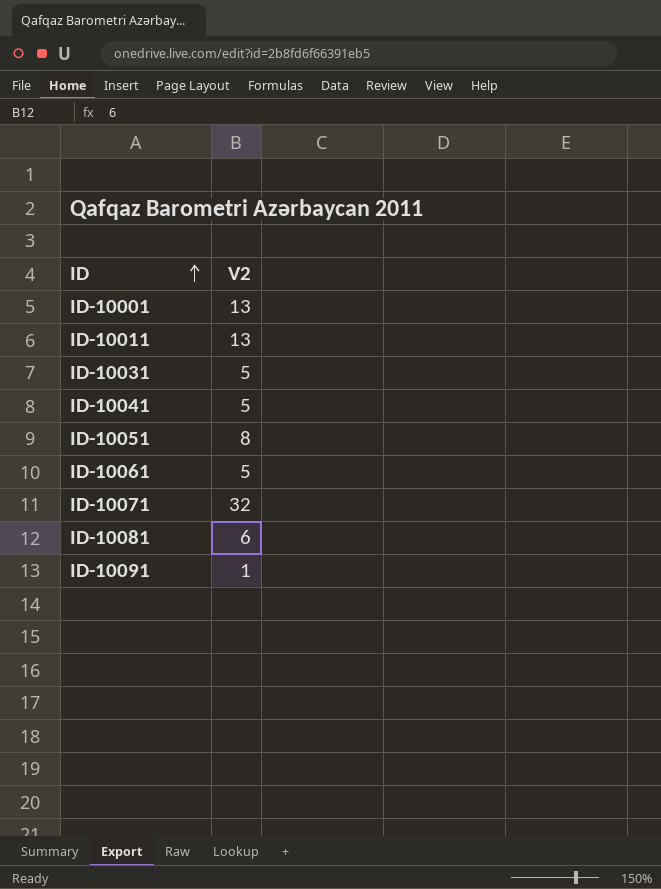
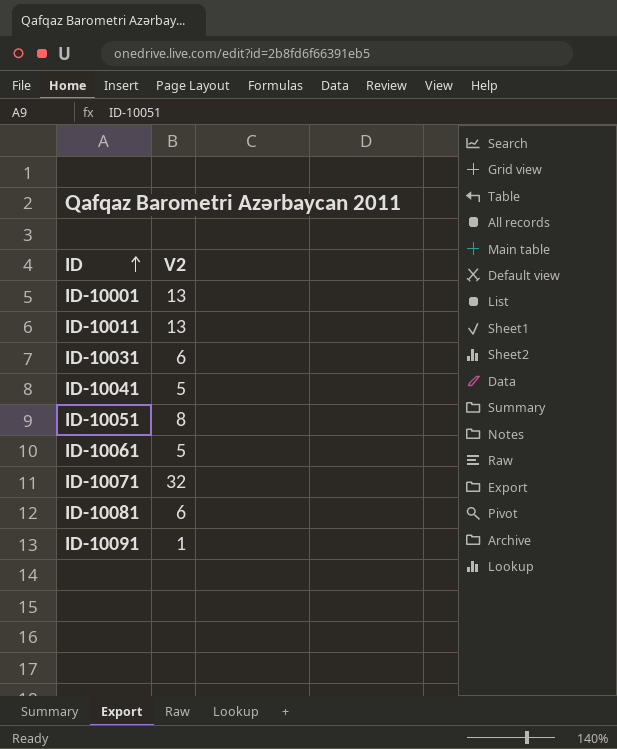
ID-10031 | V2: 5 -> 6

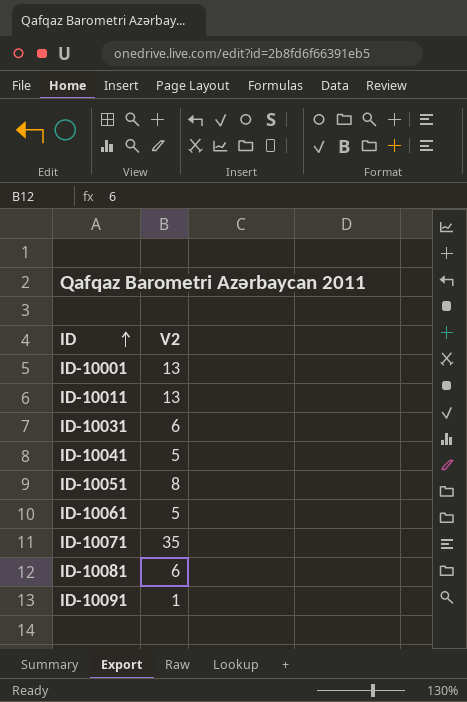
ID-10071 | V2: 32 -> 35

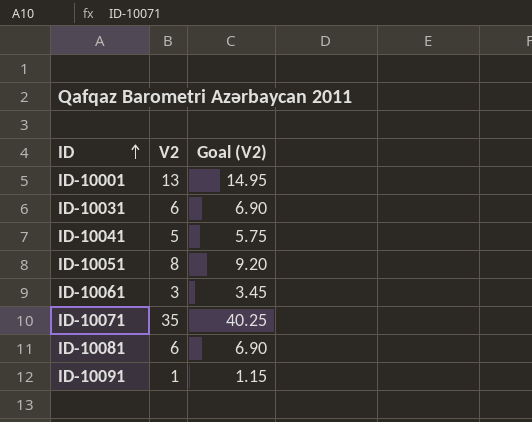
column Goal (V2) | formula: none -> [V2] * 1.15
row ID-10011: 13 -> none
ID-10061 | V2: 5 -> 3

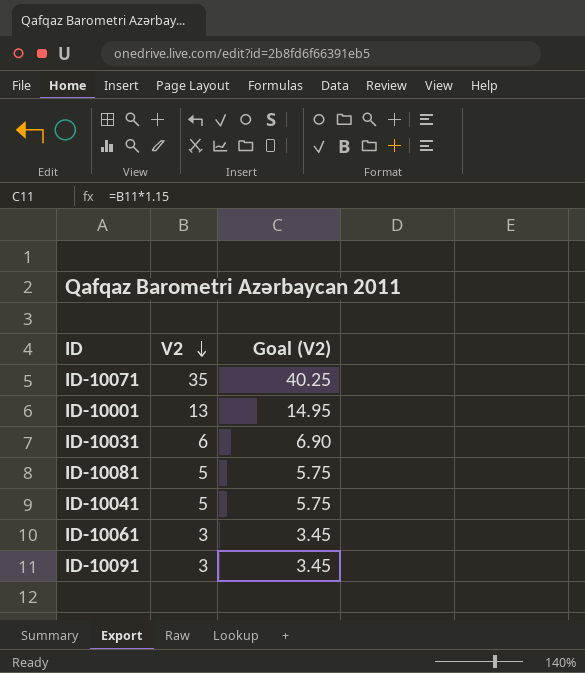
row order: ID ascending -> V2 descending
row ID-10051: 8 | 9.20 -> none
ID-10081 | V2: 6 -> 5
ID-10081 | Goal (V2): 6.90 -> 5.75
ID-10091 | V2: 1 -> 3
ID-10091 | Goal (V2): 1.15 -> 3.45

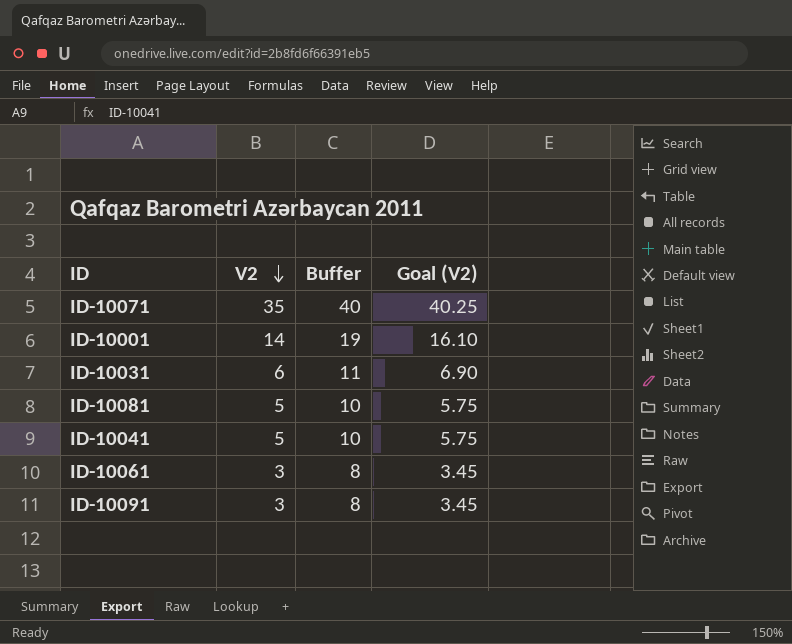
column Buffer | formula: none -> [V2] + 5
ID-10001 | V2: 13 -> 14
ID-10001 | Goal (V2): 14.95 -> 16.10

